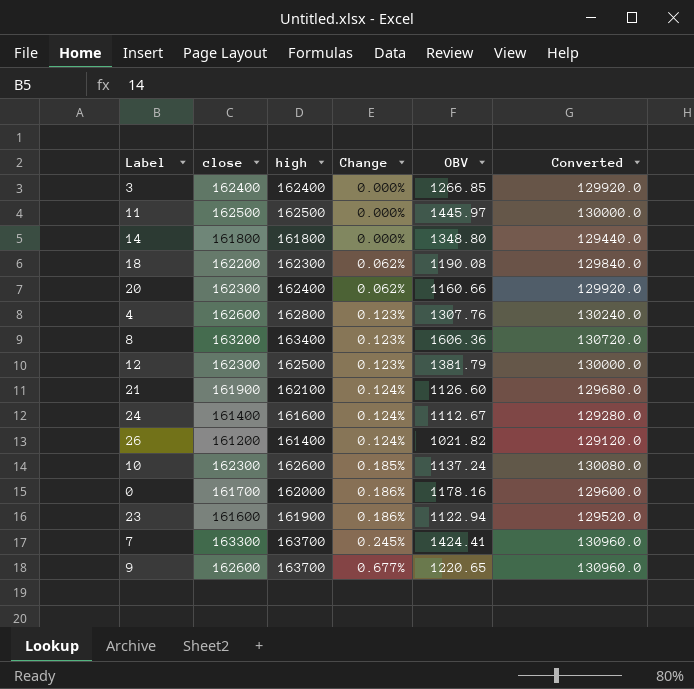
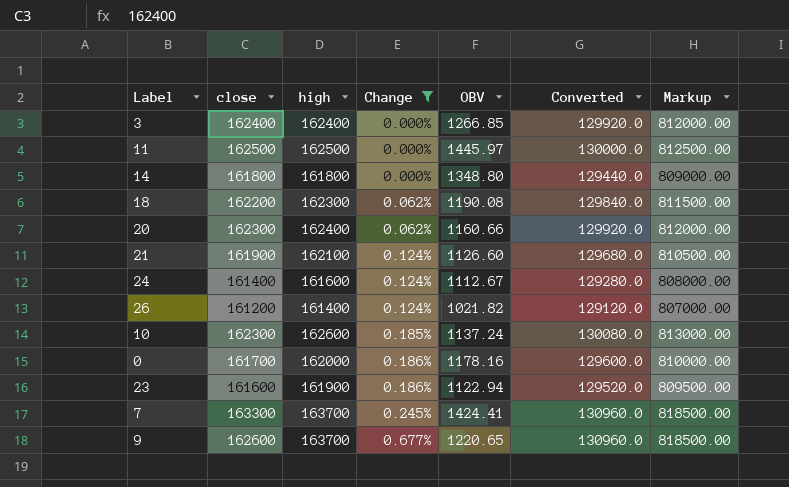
filter: none -> Change != 0.123%
column Markup | formula: none -> [high] * 5

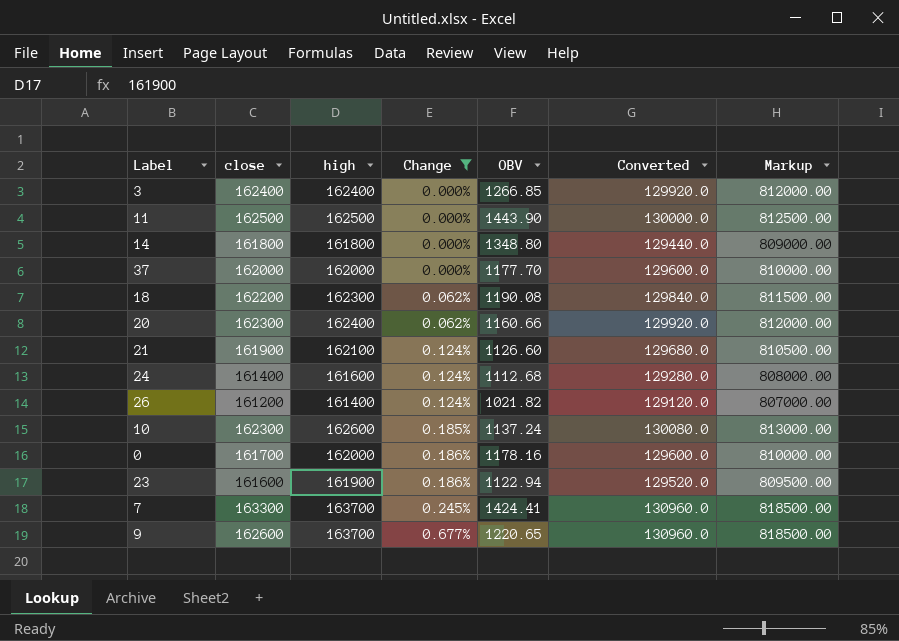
11 | OBV: 1445.97 -> 1443.90
row 37: none -> 162000 | 162000 | 0.000% | 1177.70 | 129600.0 | 810000.00
24 | OBV: 1112.67 -> 1112.68

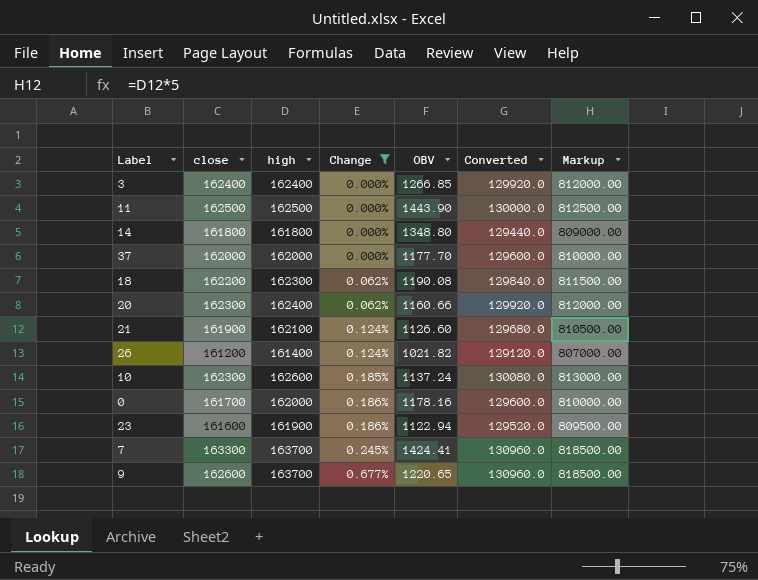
row 24: 161400 | 161600 | 0.124% | 1112.68 | 129280.0 | 808000.00 -> none

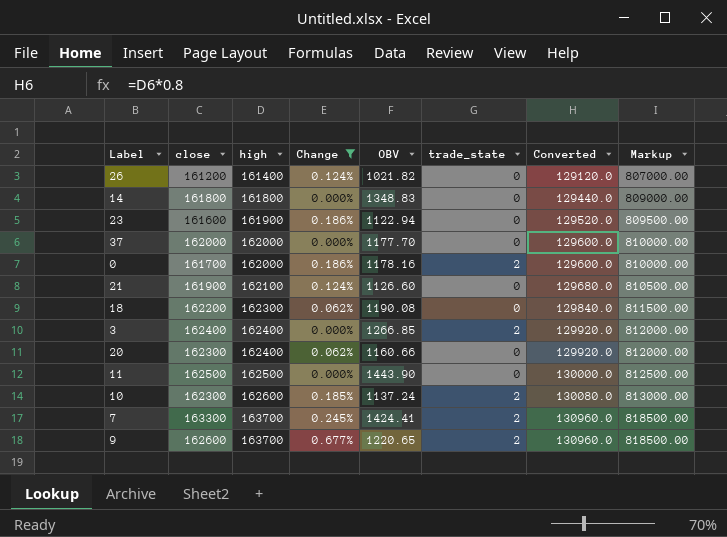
row order: Change ascending -> high ascending
column trade_state | position: none -> 6
14 | OBV: 1348.80 -> 1348.83

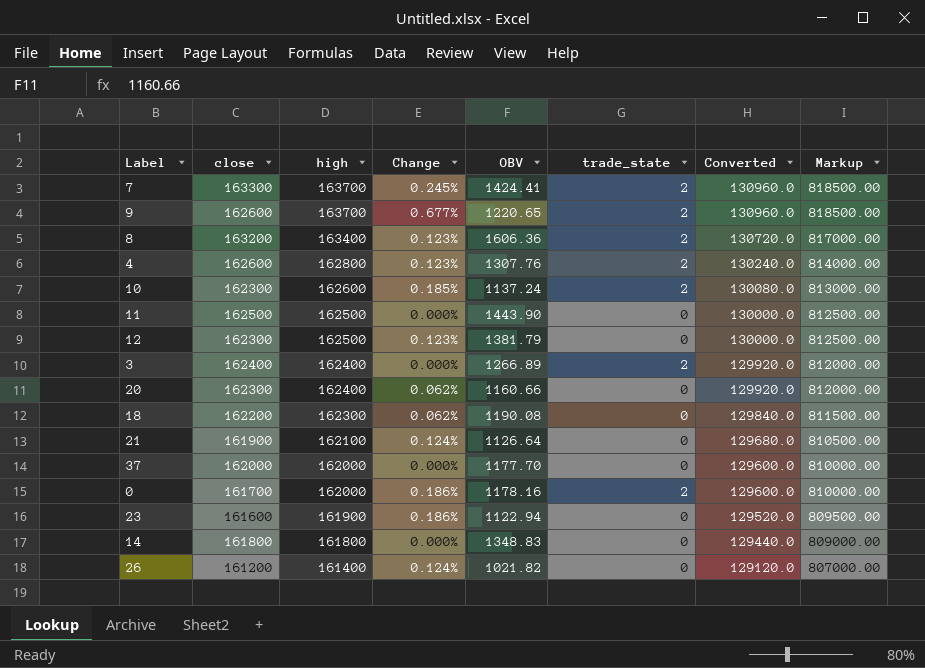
filter: Change != 0.123% -> none
row order: high ascending -> high descending
3 | OBV: 1266.85 -> 1266.89
21 | OBV: 1126.60 -> 1126.64

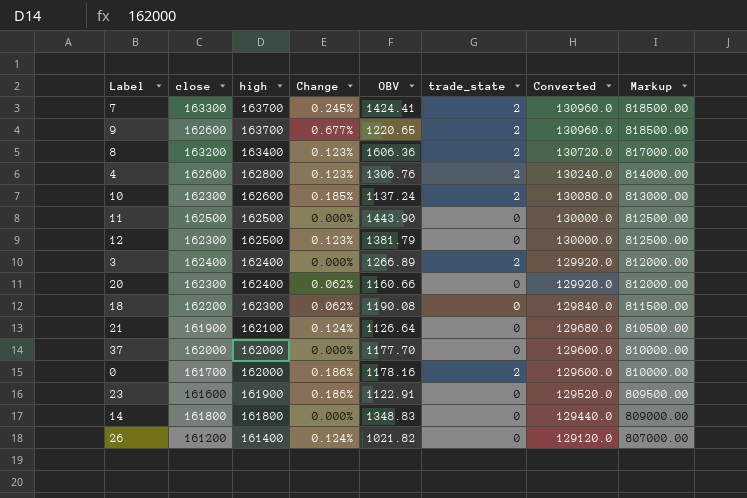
4 | OBV: 1307.76 -> 1306.76
23 | OBV: 1122.94 -> 1122.91

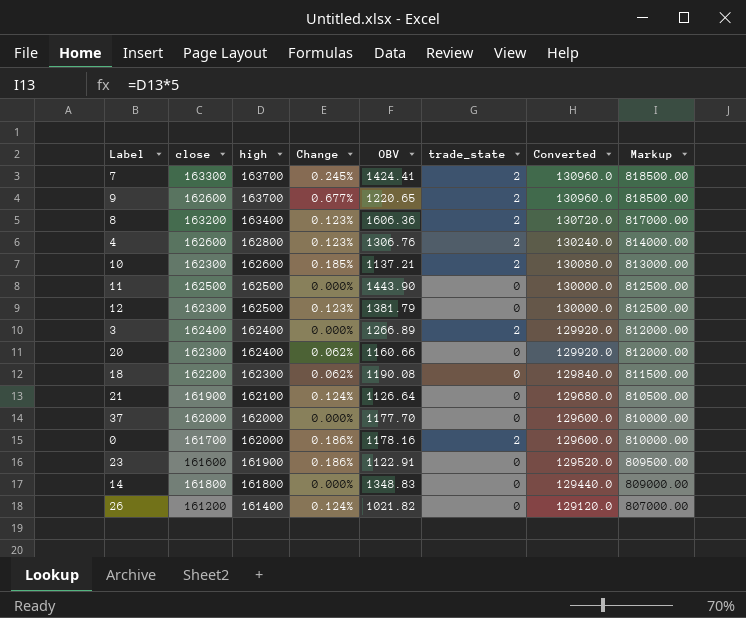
10 | OBV: 1137.24 -> 1137.21

